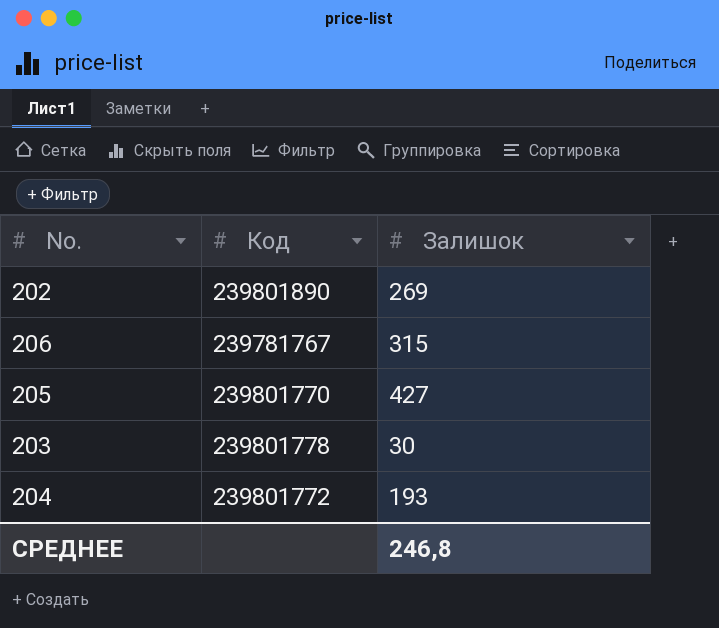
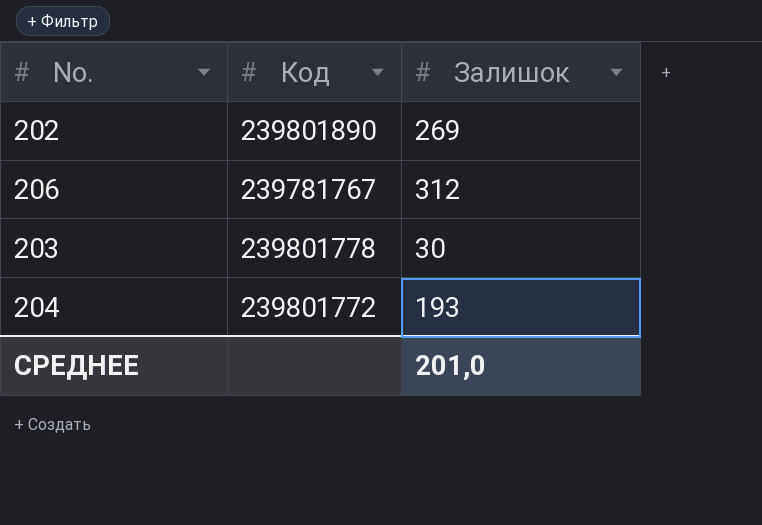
row 205: 239801770 | 427 -> none
206 | Залишок: 315 -> 312
СРЕДНЕЕ | Залишок: 246,8 -> 201,0

